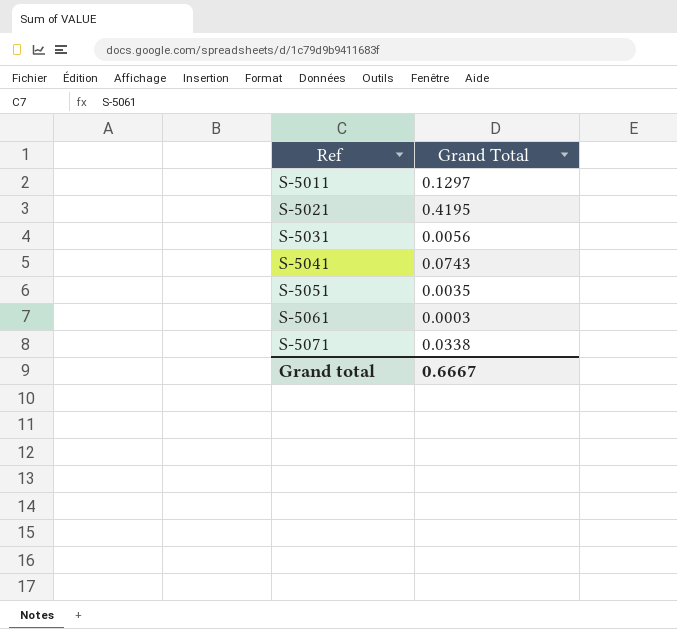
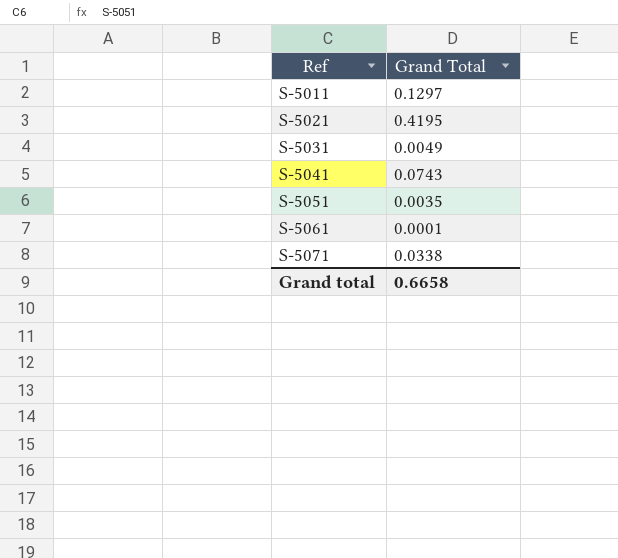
S-5031 | Grand Total: 0.0056 -> 0.0049
S-5061 | Grand Total: 0.0003 -> 0.0001
Grand total | Grand Total: 0.6667 -> 0.6658

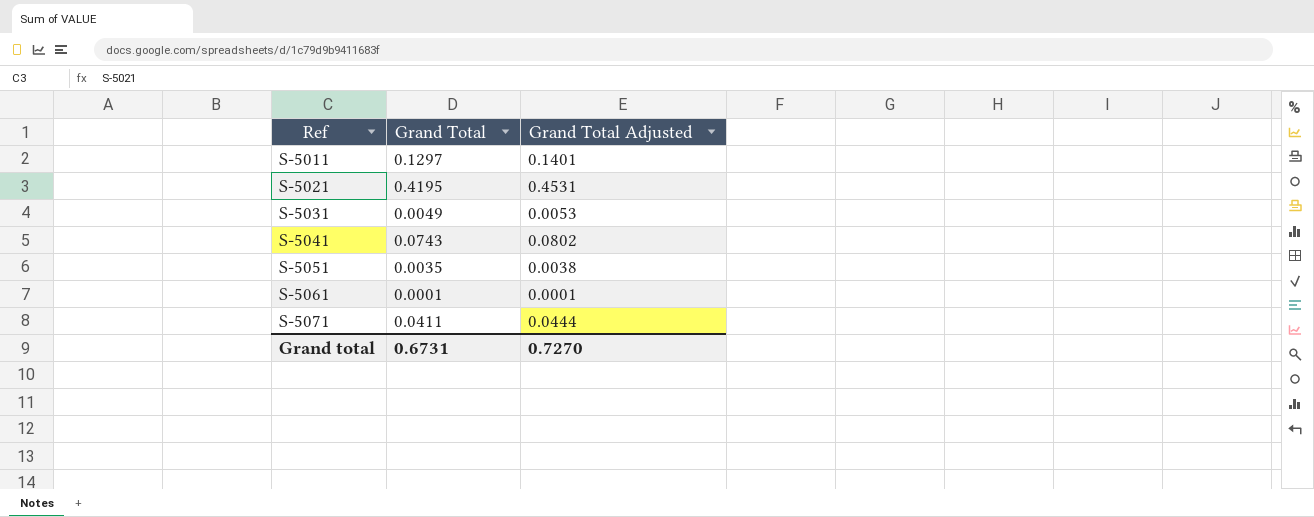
column Grand Total Adjusted | formula: none -> [Grand Total] * 1.08
S-5071 | Grand Total: 0.0338 -> 0.0411
Grand total | Grand Total: 0.6658 -> 0.6731

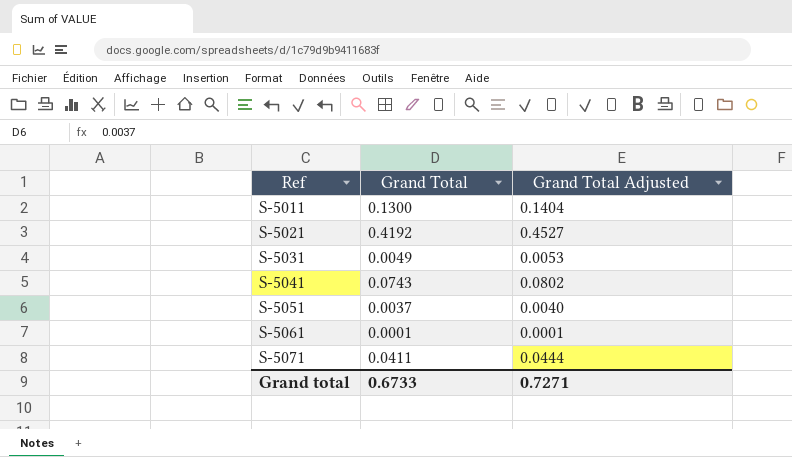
S-5011 | Grand Total: 0.1297 -> 0.1300
S-5011 | Grand Total Adjusted: 0.1401 -> 0.1404
S-5021 | Grand Total: 0.4195 -> 0.4192
S-5021 | Grand Total Adjusted: 0.4531 -> 0.4527
S-5051 | Grand Total: 0.0035 -> 0.0037
S-5051 | Grand Total Adjusted: 0.0038 -> 0.0040
Grand total | Grand Total: 0.6731 -> 0.6733
Grand total | Grand Total Adjusted: 0.7270 -> 0.7271

